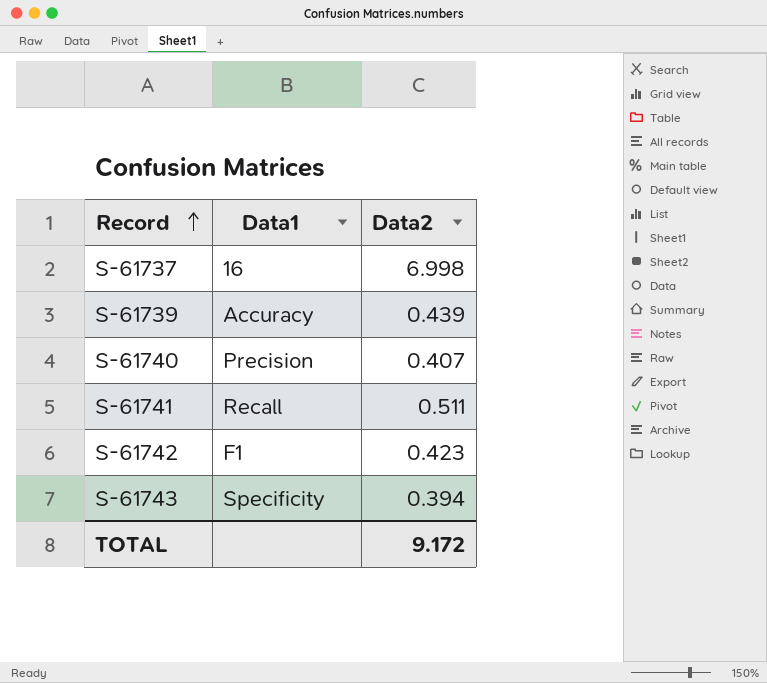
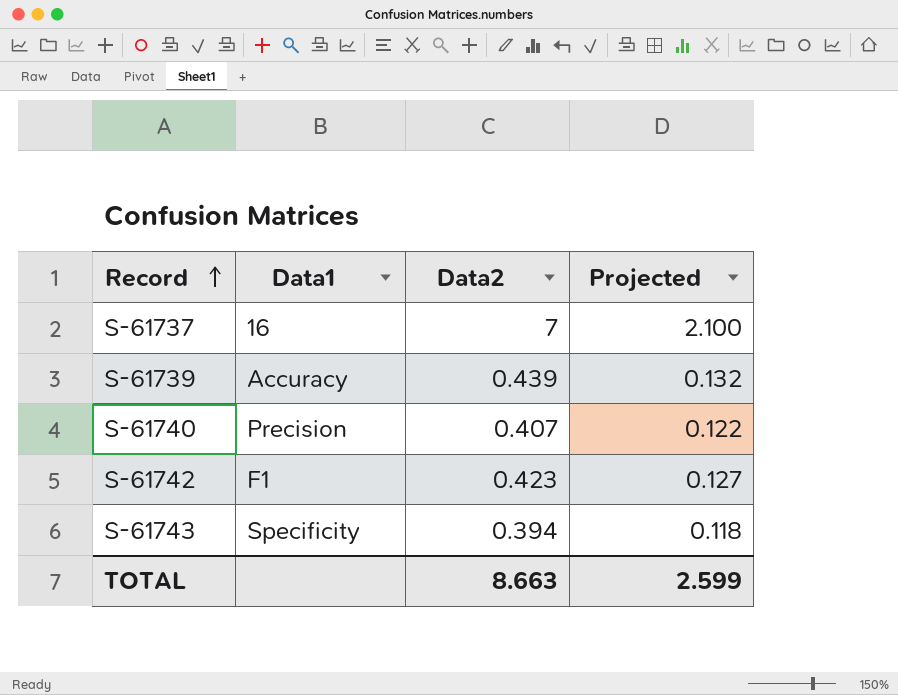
column Projected | formula: none -> [Data2] * 0.3
row S-61741: Recall | 0.511 -> none
S-61737 | Data2: 6.998 -> 7
TOTAL | Data2: 9.172 -> 8.663

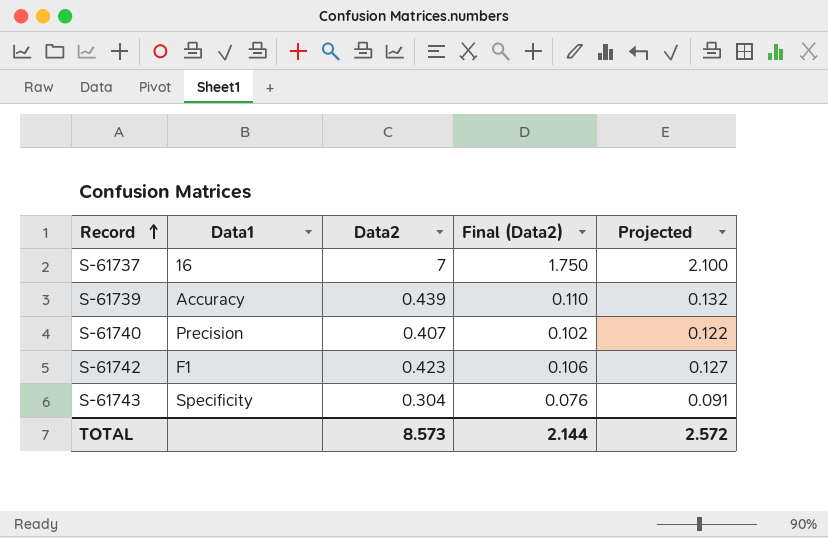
column Final (Data2) | formula: none -> [Data2] * 0.25
S-61743 | Data2: 0.394 -> 0.304
S-61743 | Projected: 0.118 -> 0.091
TOTAL | Data2: 8.663 -> 8.573
TOTAL | Projected: 2.599 -> 2.572

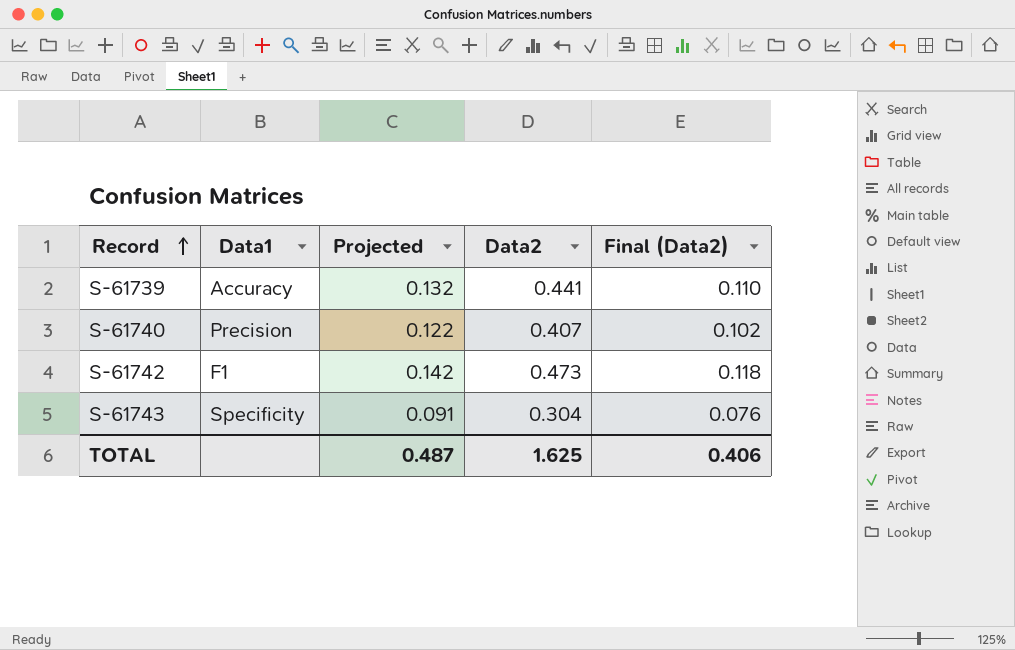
column Projected | position: 5 -> 3
row S-61737: 16 | 7 | 1.750 | 2.100 -> none
S-61739 | Data2: 0.439 -> 0.441
S-61742 | Projected: 0.127 -> 0.142
S-61742 | Data2: 0.423 -> 0.473
S-61742 | Final (Data2): 0.106 -> 0.118
TOTAL | Projected: 2.572 -> 0.487
TOTAL | Data2: 8.573 -> 1.625
TOTAL | Final (Data2): 2.144 -> 0.406

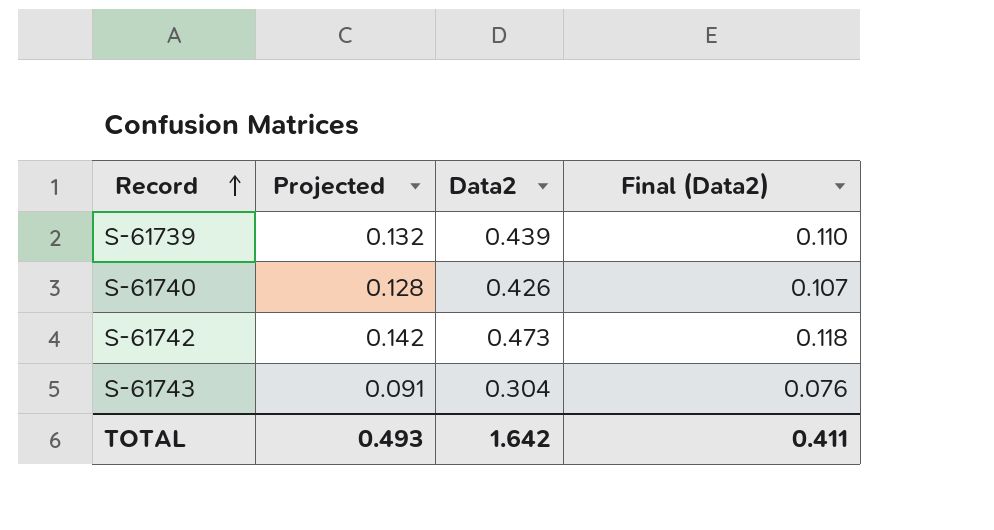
column Data1 | position: 2 -> none
S-61739 | Data2: 0.441 -> 0.439
S-61740 | Projected: 0.122 -> 0.128
S-61740 | Data2: 0.407 -> 0.426
S-61740 | Final (Data2): 0.102 -> 0.107
TOTAL | Projected: 0.487 -> 0.493
TOTAL | Data2: 1.625 -> 1.642
TOTAL | Final (Data2): 0.406 -> 0.411

